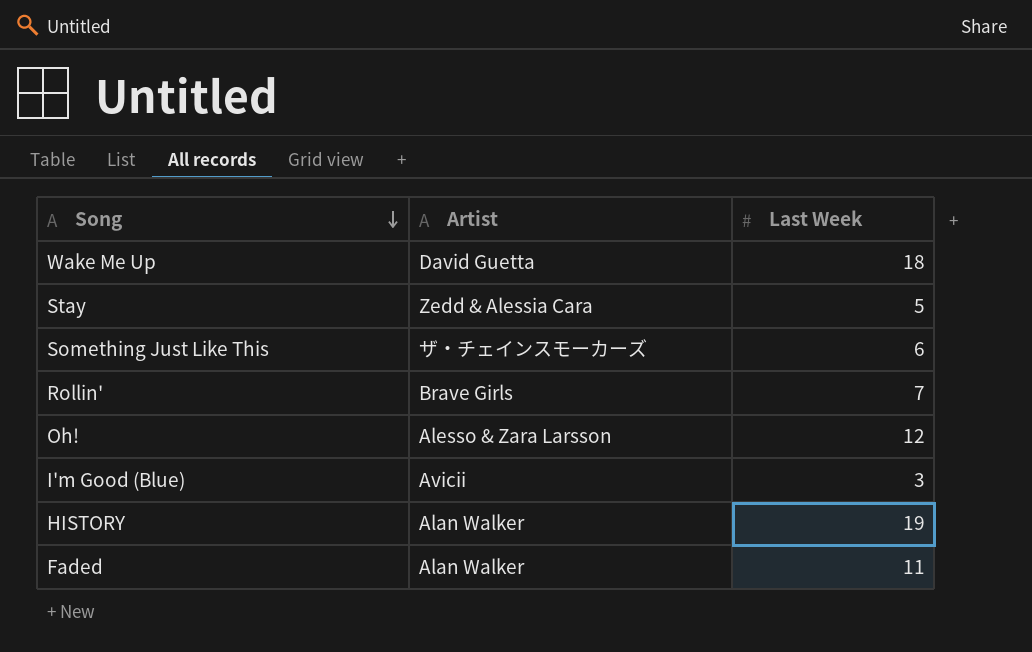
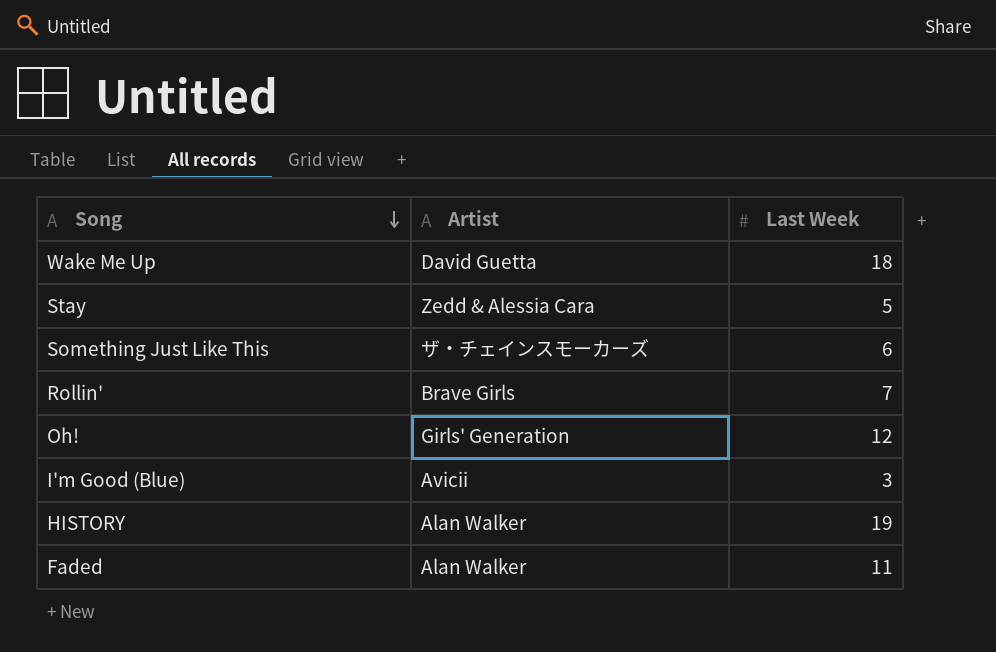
Oh! | Artist: Alesso & Zara Larsson -> Girls' Generation

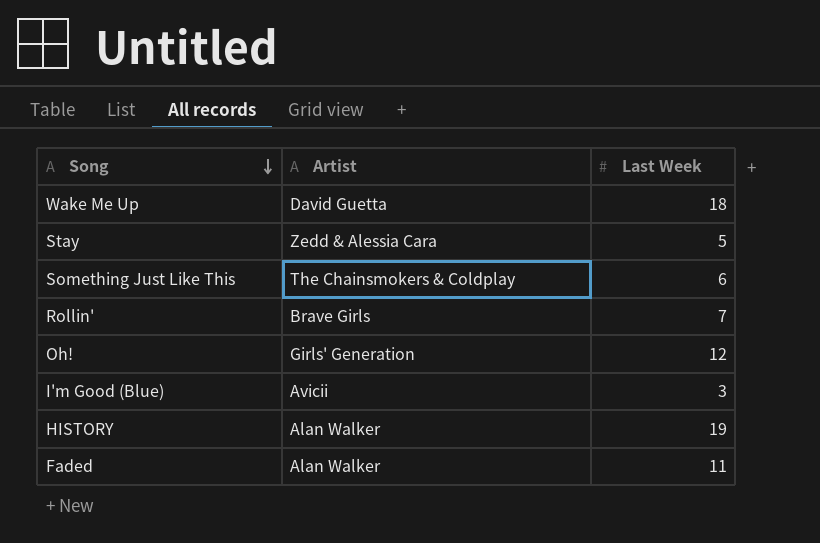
Something Just Like This | Artist: ザ・チェインスモーカーズ -> The Chainsmokers & Coldplay

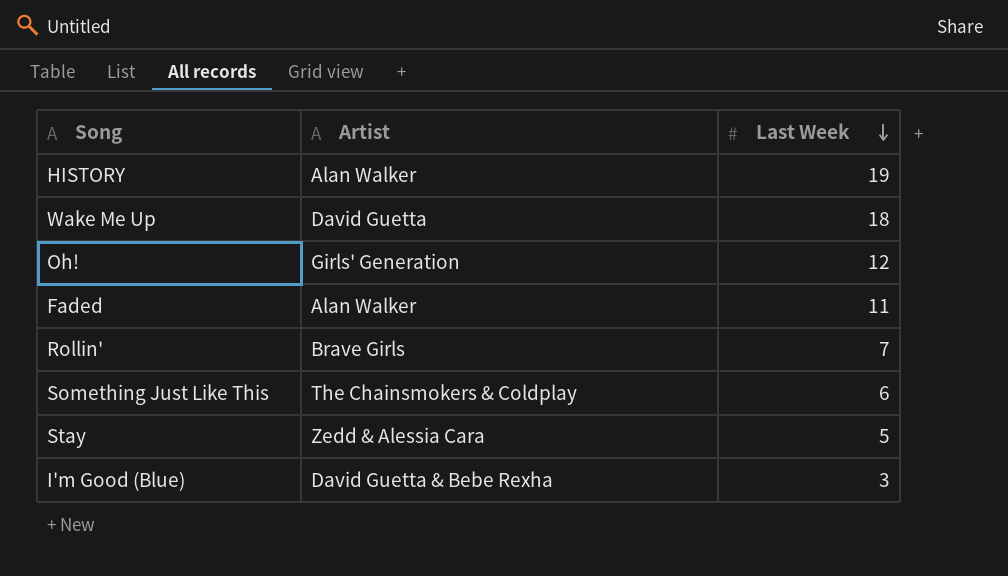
row order: Song descending -> Last Week descending
I'm Good (Blue) | Artist: Avicii -> David Guetta & Bebe Rexha

